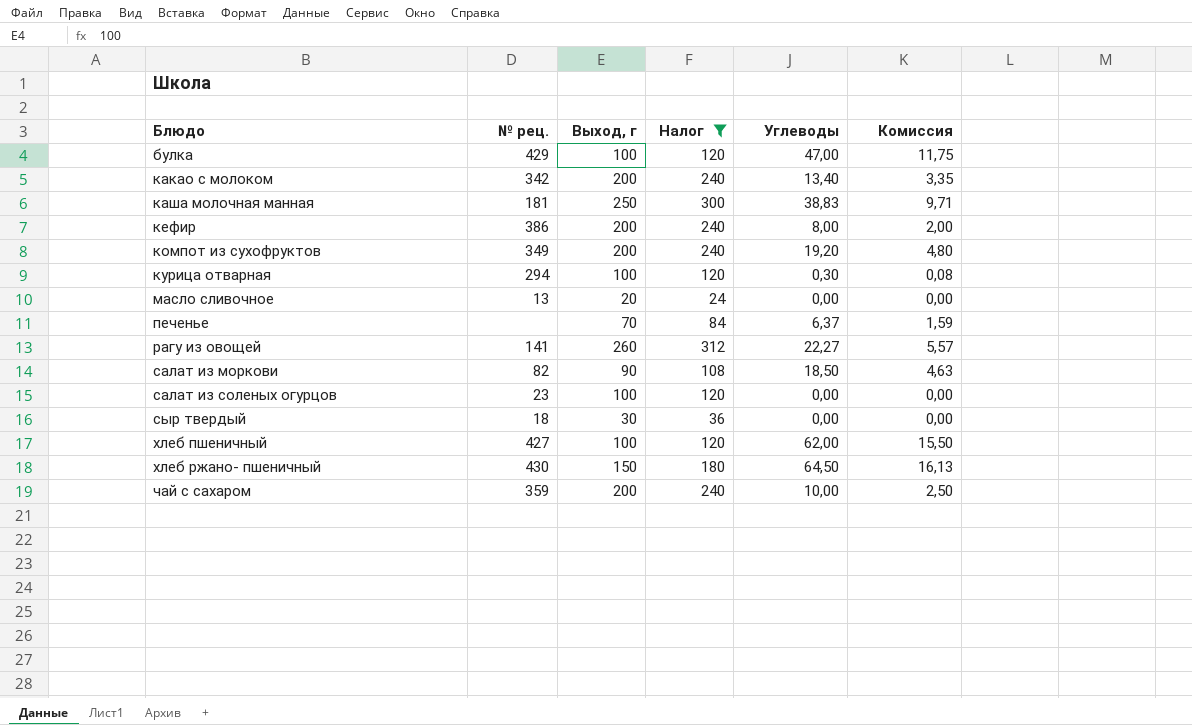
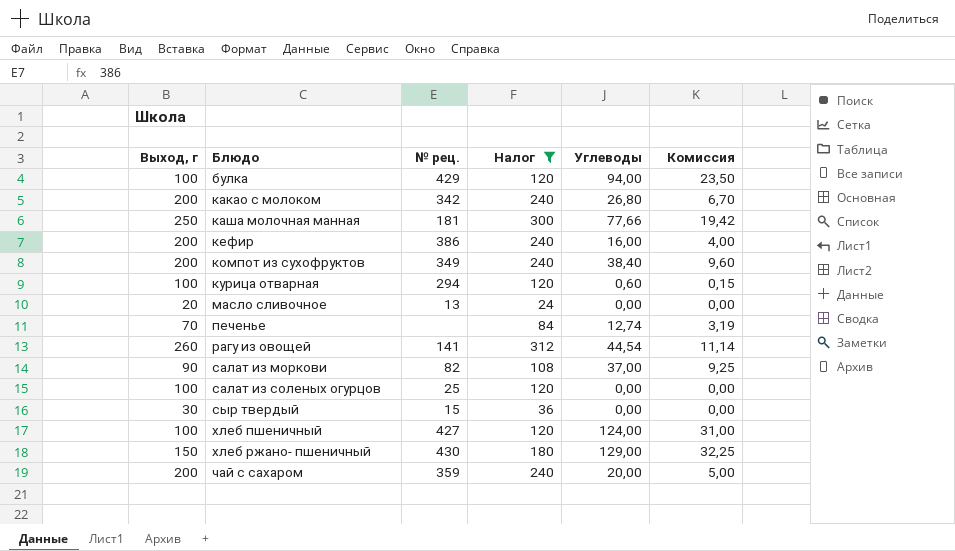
column Выход, г | position: 3 -> 1
булка | Углеводы: 47,00 -> 94,00
булка | Комиссия: 11,75 -> 23,50
какао с молоком | Углеводы: 13,40 -> 26,80
какао с молоком | Комиссия: 3,35 -> 6,70
каша молочная манная | Углеводы: 38,83 -> 77,66
каша молочная манная | Комиссия: 9,71 -> 19,42
кефир | Углеводы: 8,00 -> 16,00
кефир | Комиссия: 2,00 -> 4,00
компот из сухофруктов | Углеводы: 19,20 -> 38,40
компот из сухофруктов | Комиссия: 4,80 -> 9,60
курица отварная | Углеводы: 0,30 -> 0,60
курица отварная | Комиссия: 0,08 -> 0,15
печенье | Углеводы: 6,37 -> 12,74
печенье | Комиссия: 1,59 -> 3,19
рагу из овощей | Углеводы: 22,27 -> 44,54
рагу из овощей | Комиссия: 5,57 -> 11,14
салат из моркови | Углеводы: 18,50 -> 37,00
салат из моркови | Комиссия: 4,63 -> 9,25
салат из соленых огурцов | № рец.: 23 -> 25
сыр твердый | № рец.: 18 -> 15
хлеб пшеничный | Углеводы: 62,00 -> 124,00
хлеб пшеничный | Комиссия: 15,50 -> 31,00
хлеб ржано- пшеничный | Углеводы: 64,50 -> 129,00
хлеб ржано- пшеничный | Комиссия: 16,13 -> 32,25
чай с сахаром | Углеводы: 10,00 -> 20,00
чай с сахаром | Комиссия: 2,50 -> 5,00

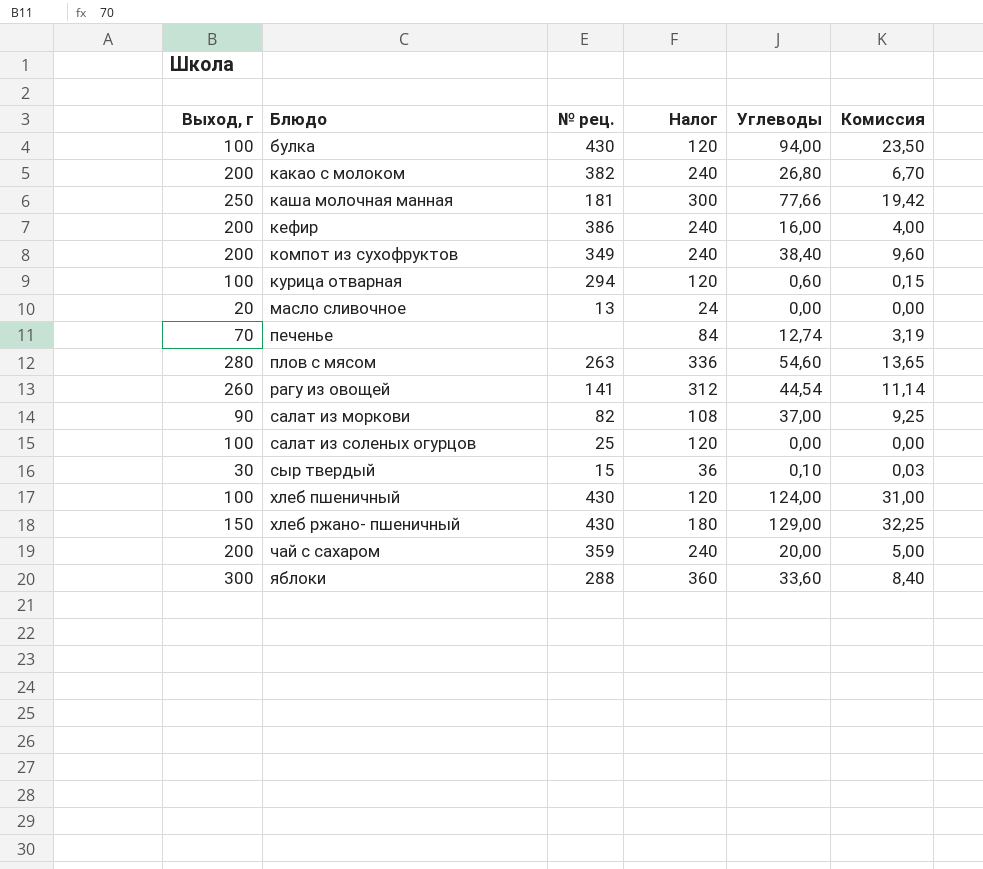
filter: Налог <= 312 -> none
булка | № рец.: 429 -> 430
какао с молоком | № рец.: 342 -> 382
сыр твердый | Углеводы: 0,00 -> 0,10
сыр твердый | Комиссия: 0,00 -> 0,03
хлеб пшеничный | № рец.: 427 -> 430

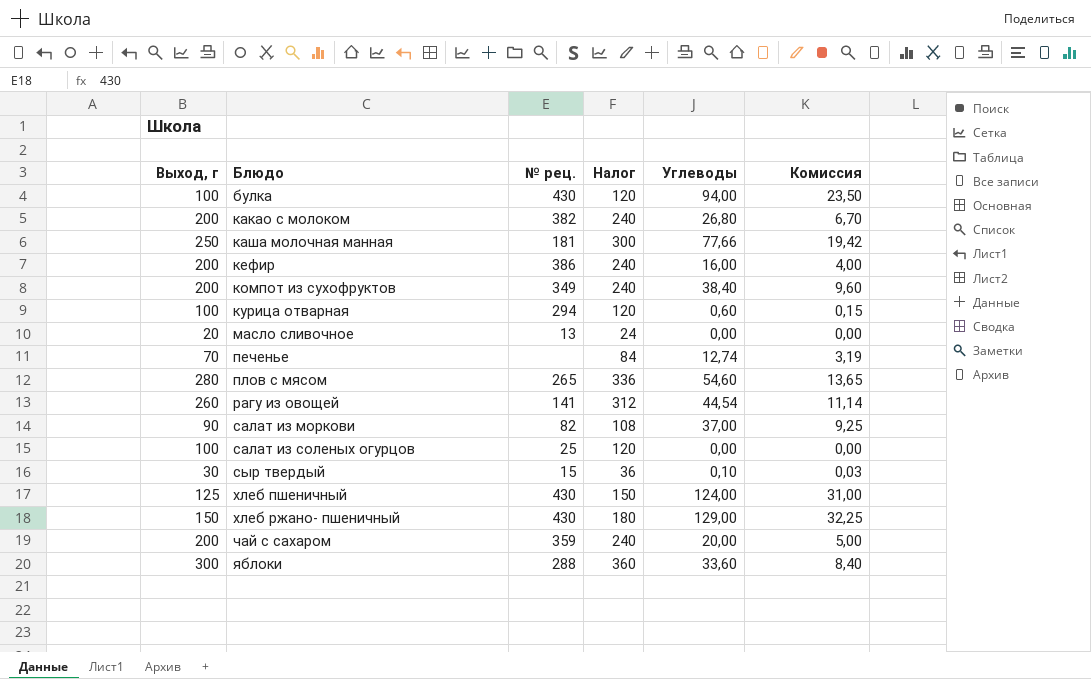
плов с мясом | № рец.: 263 -> 265
хлеб пшеничный | Выход, г: 100 -> 125
хлеб пшеничный | Налог: 120 -> 150

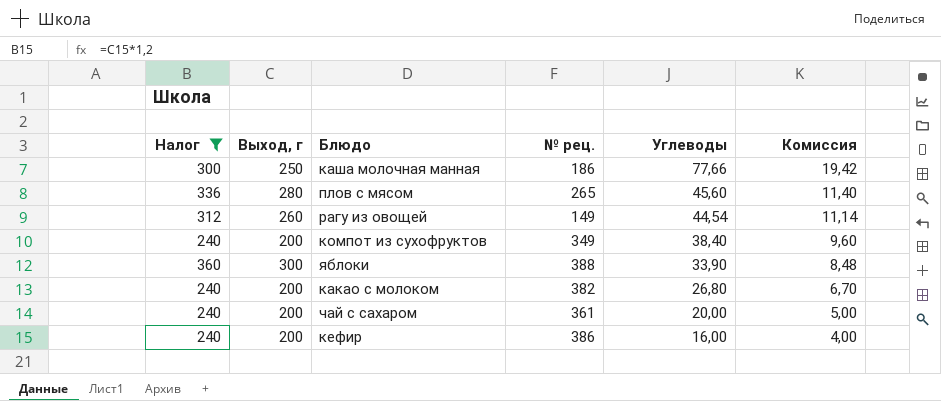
filter: none -> Налог >= 240
row order: Блюдо ascending -> Углеводы descending
column Налог | position: 4 -> 1
каша молочная манная | № рец.: 181 -> 186
плов с мясом | Углеводы: 54,60 -> 45,60
плов с мясом | Комиссия: 13,65 -> 11,40
рагу из овощей | № рец.: 141 -> 149
яблоки | № рец.: 288 -> 388
яблоки | Углеводы: 33,60 -> 33,90
яблоки | Комиссия: 8,40 -> 8,48
чай с сахаром | № рец.: 359 -> 361

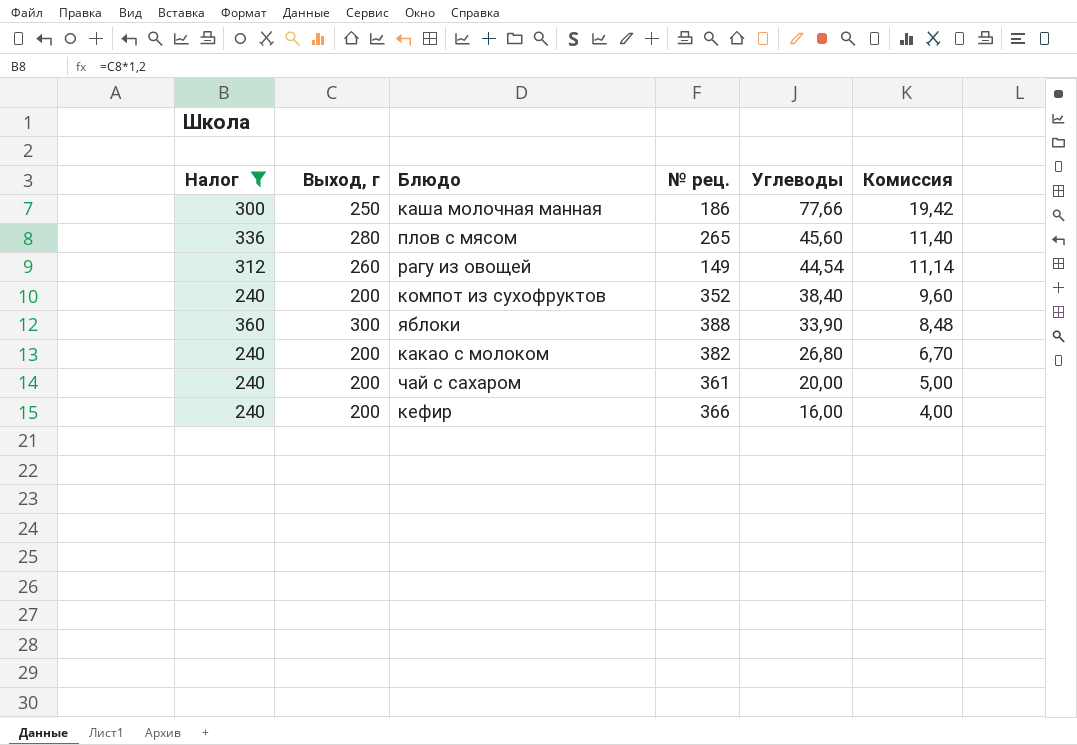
компот из сухофруктов | № рец.: 349 -> 352
кефир | № рец.: 386 -> 366

